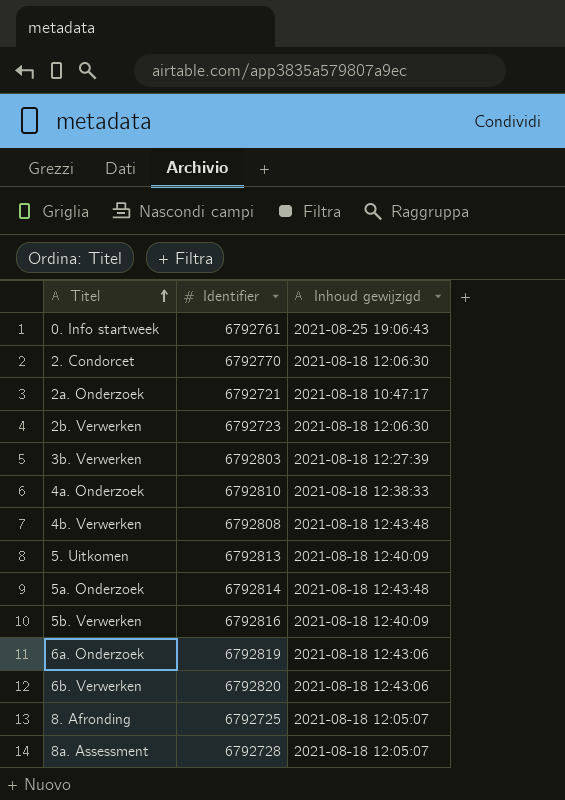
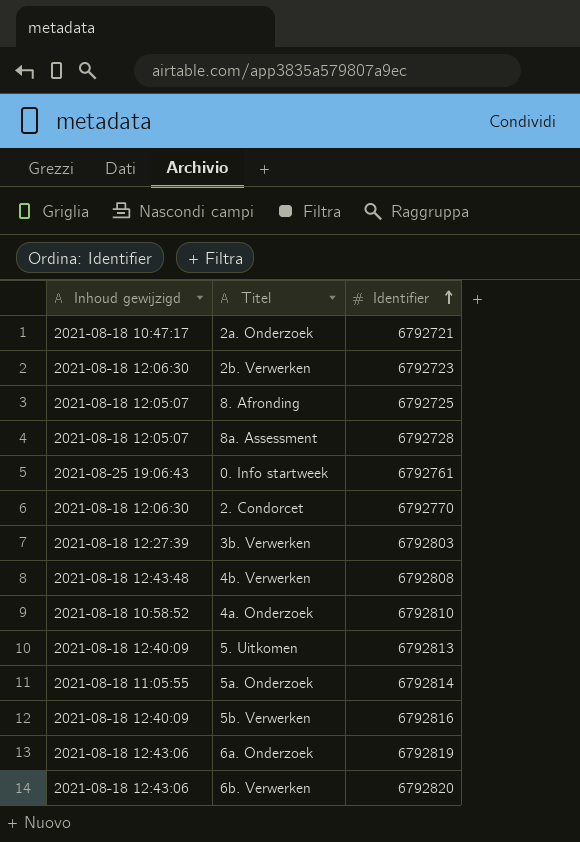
row order: Titel ascending -> Identifier ascending
column Inhoud gewijzigd | position: 3 -> 1
4a. Onderzoek | Inhoud gewijzigd: 2021-08-18 12:38:33 -> 2021-08-18 10:58:52
5a. Onderzoek | Inhoud gewijzigd: 2021-08-18 12:43:48 -> 2021-08-18 11:05:55

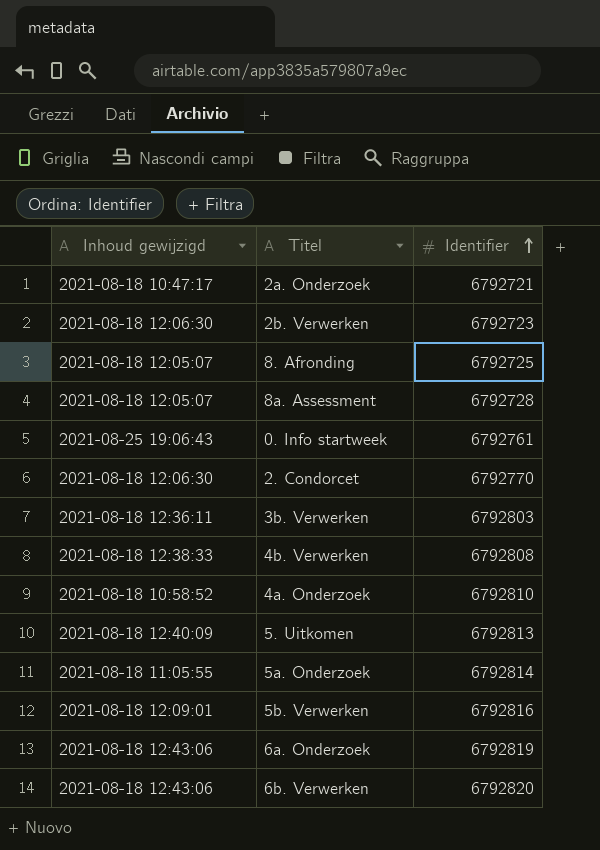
3b. Verwerken | Inhoud gewijzigd: 2021-08-18 12:27:39 -> 2021-08-18 12:36:11
4b. Verwerken | Inhoud gewijzigd: 2021-08-18 12:43:48 -> 2021-08-18 12:38:33
5b. Verwerken | Inhoud gewijzigd: 2021-08-18 12:40:09 -> 2021-08-18 12:09:01

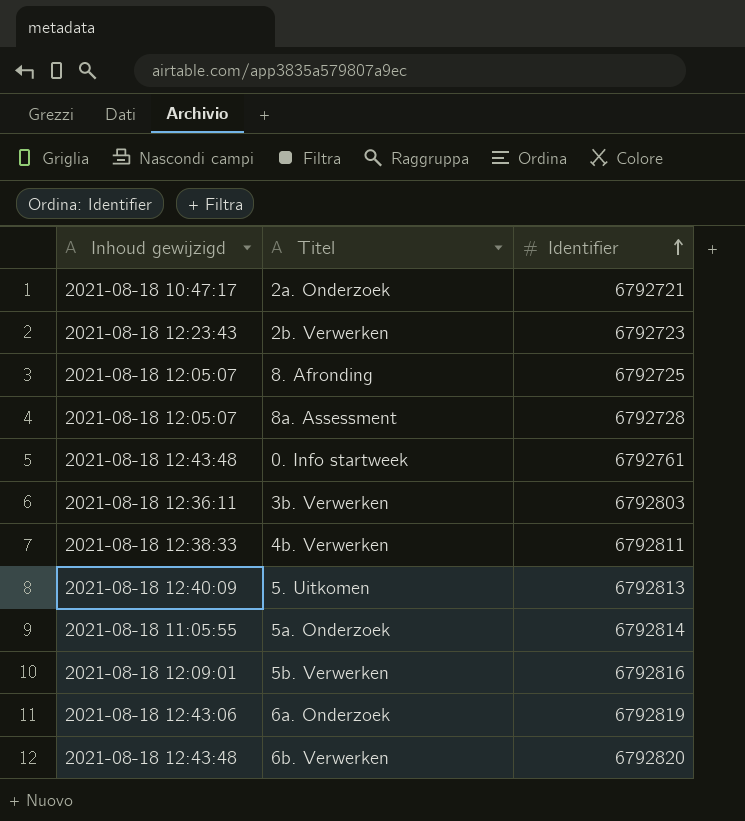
row 2. Condorcet: 2021-08-18 12:06:30 | 6792770 -> none
row 4a. Onderzoek: 2021-08-18 10:58:52 | 6792810 -> none
2b. Verwerken | Inhoud gewijzigd: 2021-08-18 12:06:30 -> 2021-08-18 12:23:43
0. Info startweek | Inhoud gewijzigd: 2021-08-25 19:06:43 -> 2021-08-18 12:43:48
4b. Verwerken | Identifier: 6792808 -> 6792811
6b. Verwerken | Inhoud gewijzigd: 2021-08-18 12:43:06 -> 2021-08-18 12:43:48

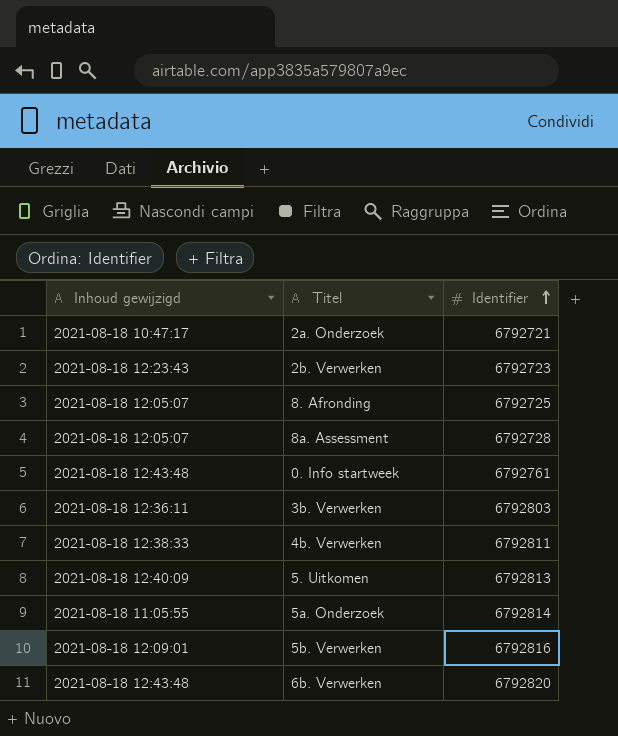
row 6a. Onderzoek: 2021-08-18 12:43:06 | 6792819 -> none

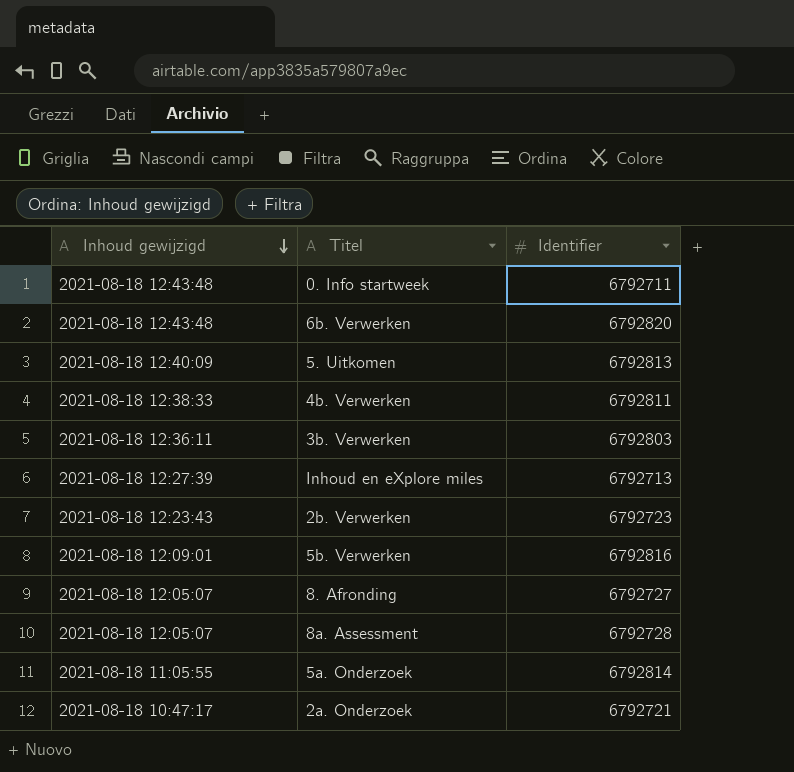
row order: Identifier ascending -> Inhoud gewijzigd descending
0. Info startweek | Identifier: 6792761 -> 6792711
row Inhoud en eXplore miles: none -> 2021-08-18 12:27:39 | 6792713
8. Afronding | Identifier: 6792725 -> 6792727

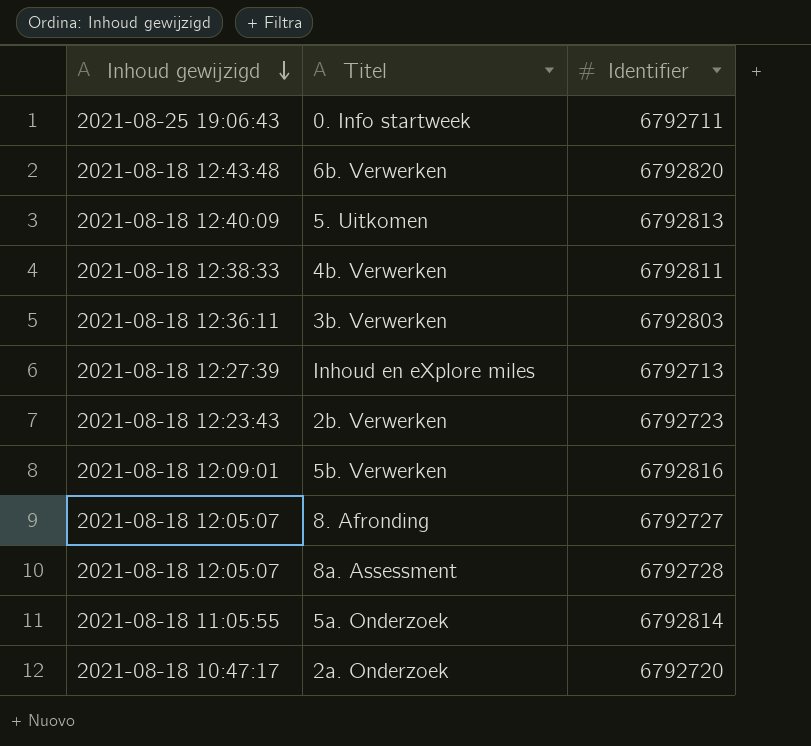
0. Info startweek | Inhoud gewijzigd: 2021-08-18 12:43:48 -> 2021-08-25 19:06:43
2a. Onderzoek | Identifier: 6792721 -> 6792720

